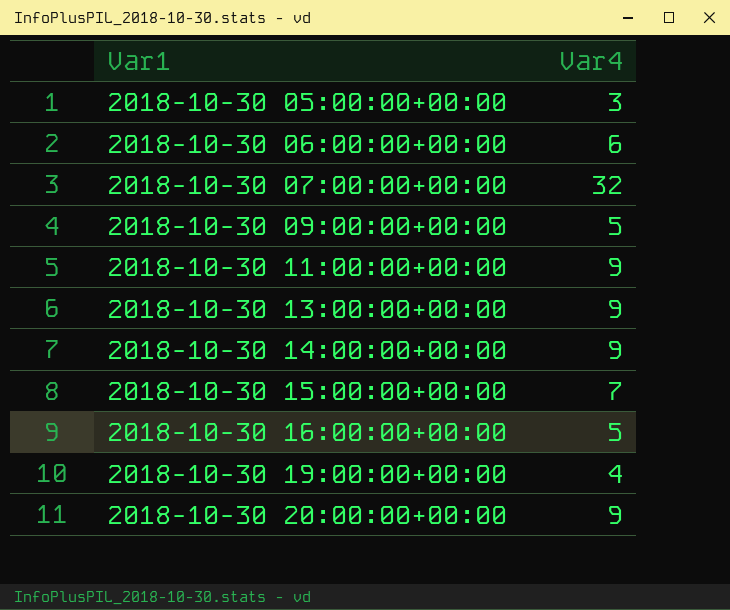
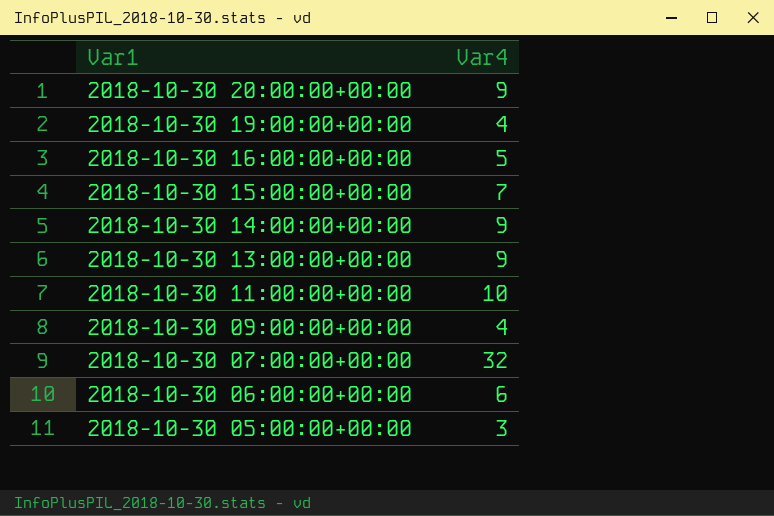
row order: Var1 ascending -> Var1 descending
2018-10-30 11:00:00+00:00 | Var4: 9 -> 10
2018-10-30 09:00:00+00:00 | Var4: 5 -> 4

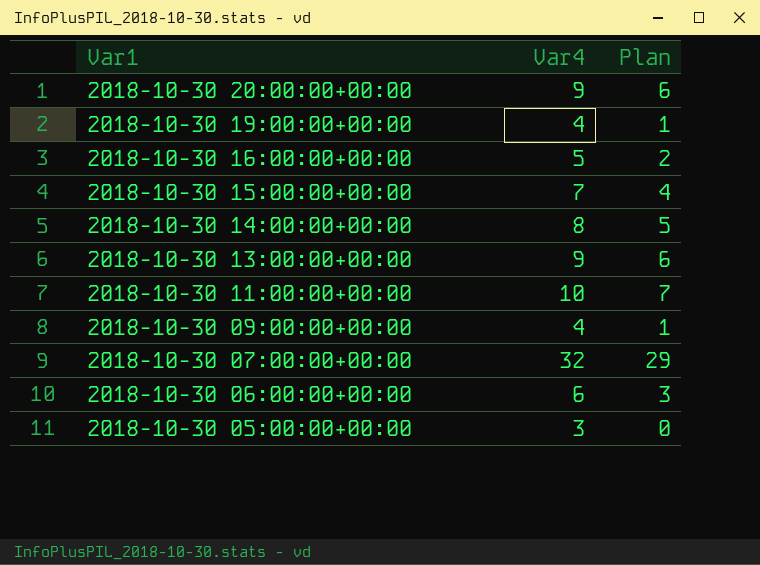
column Plan | formula: none -> [Var4] - 3
2018-10-30 14:00:00+00:00 | Var4: 9 -> 8

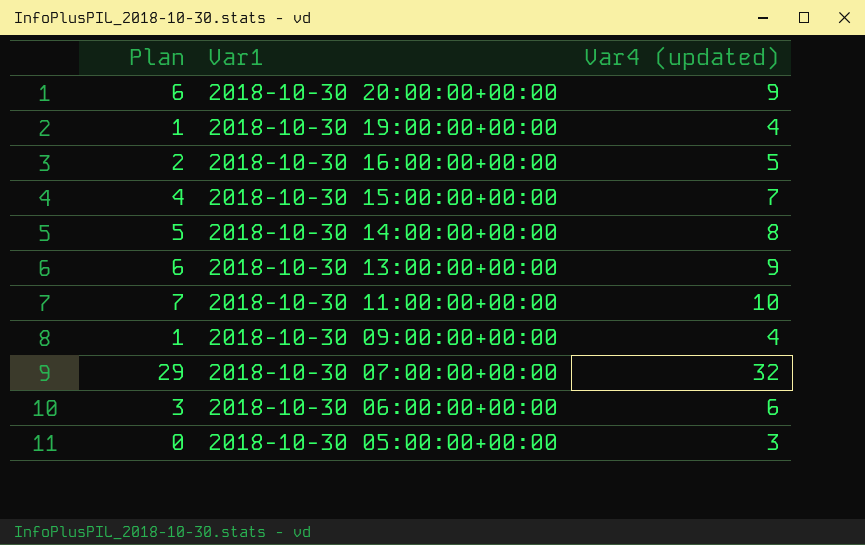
column Plan | position: 3 -> 1
column name: Var4 -> Var4 (updated)

